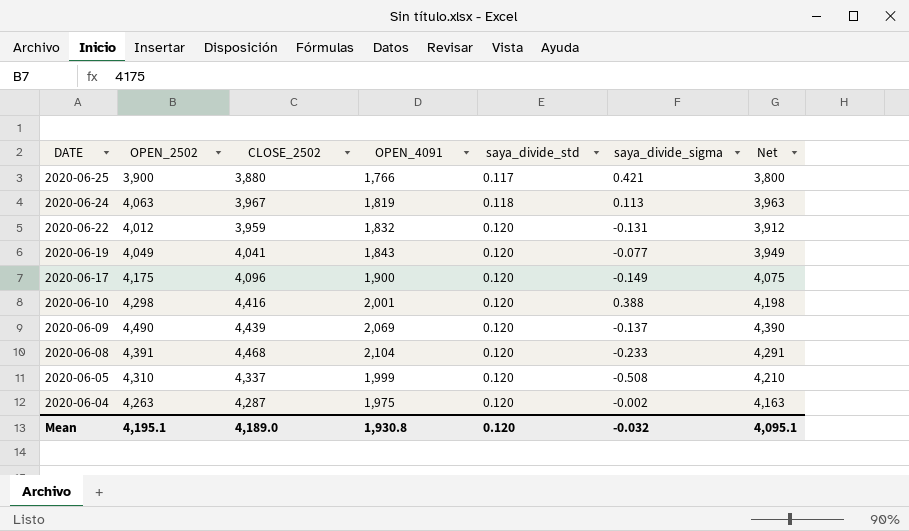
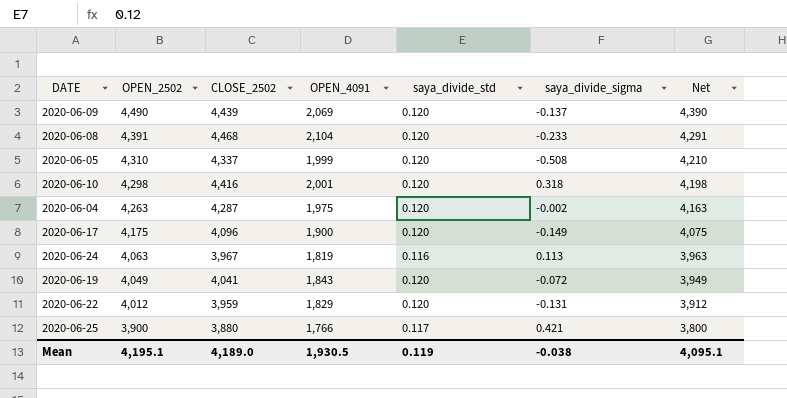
row order: DATE descending -> OPEN_2502 descending
2020-06-10 | saya_divide_sigma: 0.388 -> 0.318
2020-06-24 | saya_divide_std: 0.118 -> 0.116
2020-06-19 | saya_divide_sigma: -0.077 -> -0.072
2020-06-22 | OPEN_4091: 1,832 -> 1,829
Mean | OPEN_4091: 1,930.8 -> 1,930.5
Mean | saya_divide_std: 0.120 -> 0.119
Mean | saya_divide_sigma: -0.032 -> -0.038

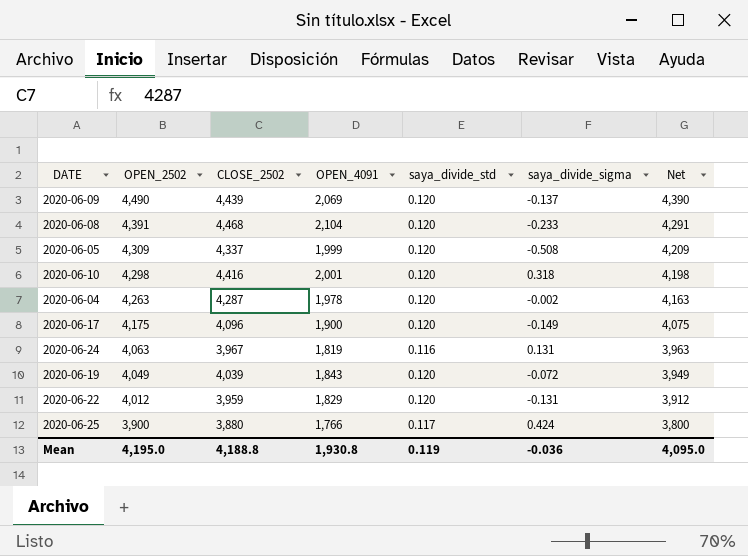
2020-06-05 | OPEN_2502: 4,310 -> 4,309
2020-06-05 | Net: 4,210 -> 4,209
2020-06-04 | OPEN_4091: 1,975 -> 1,978
2020-06-24 | saya_divide_sigma: 0.113 -> 0.131
2020-06-19 | CLOSE_2502: 4,041 -> 4,039
2020-06-25 | saya_divide_sigma: 0.421 -> 0.424
Mean | OPEN_2502: 4,195.1 -> 4,195.0
Mean | CLOSE_2502: 4,189.0 -> 4,188.8
Mean | OPEN_4091: 1,930.5 -> 1,930.8
Mean | saya_divide_sigma: -0.038 -> -0.036
Mean | Net: 4,095.1 -> 4,095.0

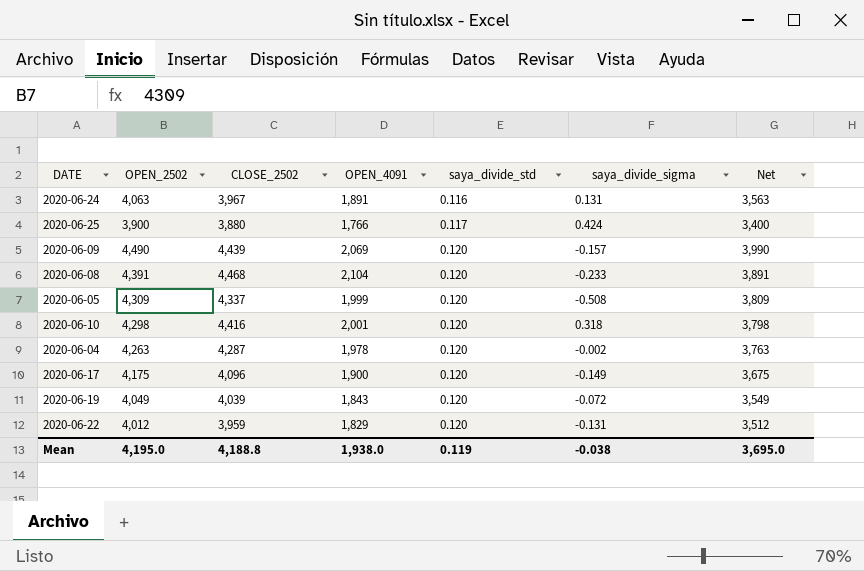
row order: OPEN_2502 descending -> saya_divide_std ascending
column Net | formula: [OPEN_2502] - 100 -> [OPEN_2502] - 500
2020-06-24 | OPEN_4091: 1,819 -> 1,891
2020-06-09 | saya_divide_sigma: -0.137 -> -0.157
Mean | OPEN_4091: 1,930.8 -> 1,938.0
Mean | saya_divide_sigma: -0.036 -> -0.038
Mean | Net: 4,095.0 -> 3,695.0

